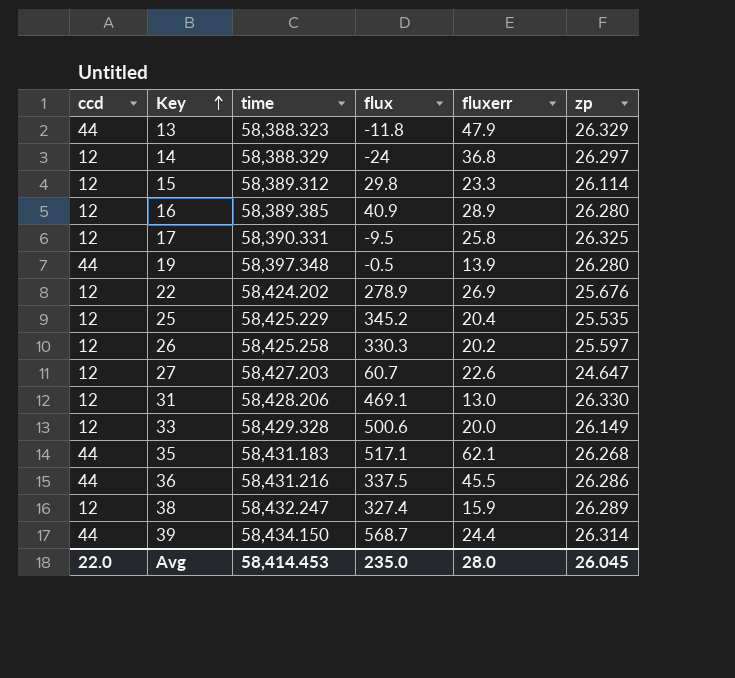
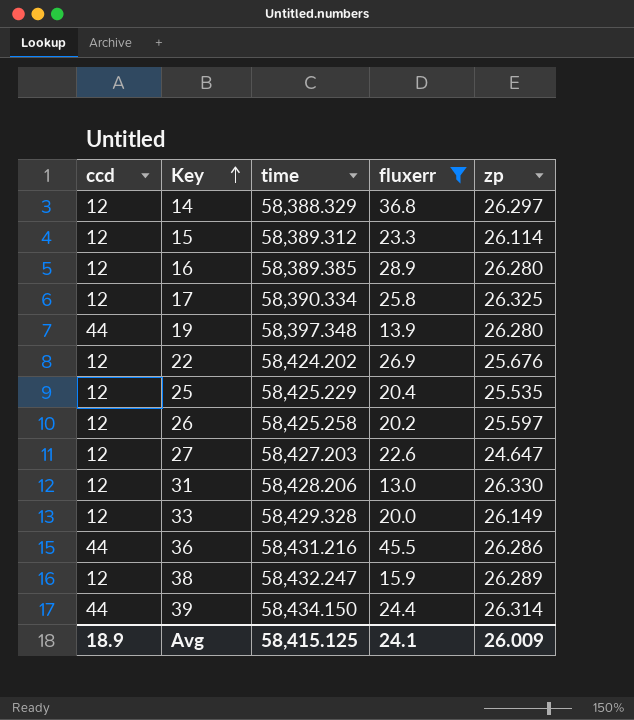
filter: none -> fluxerr <= 45.5
column flux | position: 4 -> none
17 | time: 58,390.331 -> 58,390.334
Avg | ccd: 22.0 -> 18.9
Avg | time: 58,414.453 -> 58,415.125
Avg | fluxerr: 28.0 -> 24.1
Avg | zp: 26.045 -> 26.009

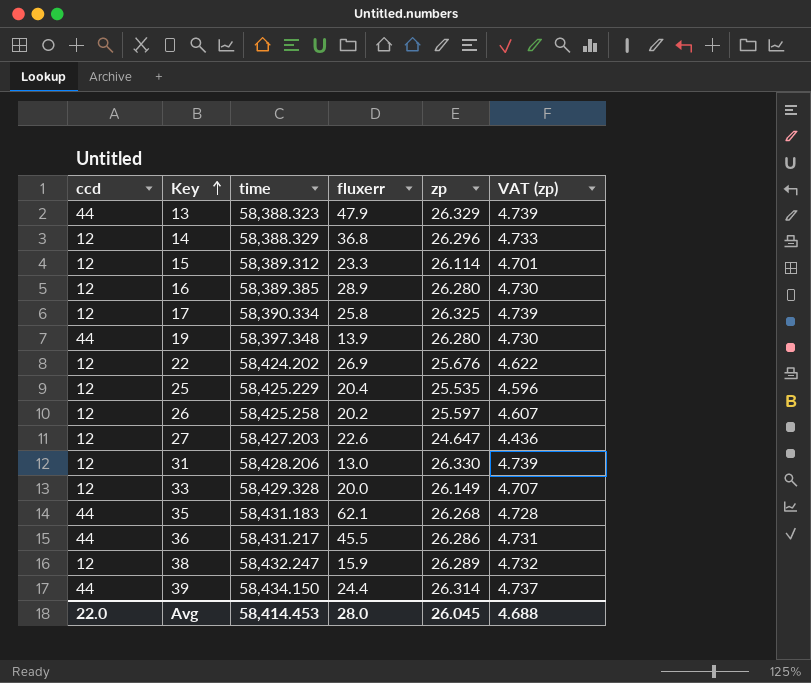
filter: fluxerr <= 45.5 -> none
column VAT (zp) | formula: none -> [zp] * 0.18
14 | zp: 26.297 -> 26.296
36 | time: 58,431.216 -> 58,431.217
Avg | ccd: 18.9 -> 22.0
Avg | time: 58,415.125 -> 58,414.453
Avg | fluxerr: 24.1 -> 28.0
Avg | zp: 26.009 -> 26.045

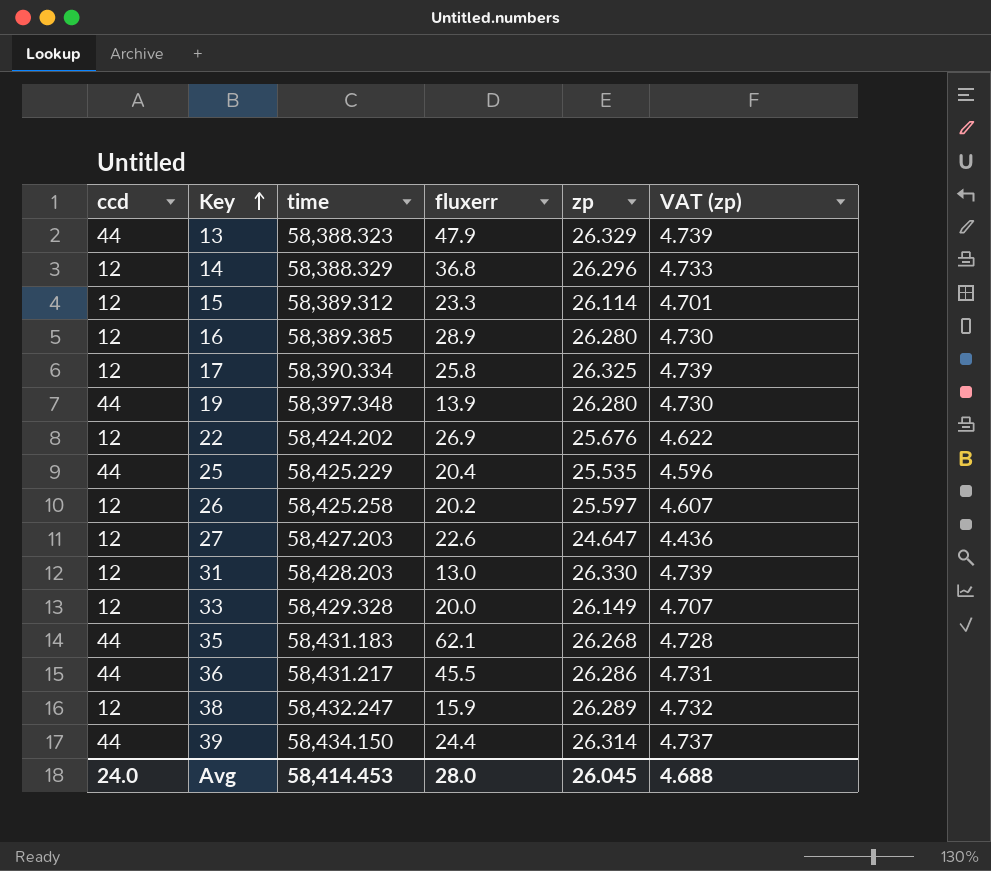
25 | ccd: 12 -> 44
31 | time: 58,428.206 -> 58,428.203
Avg | ccd: 22.0 -> 24.0

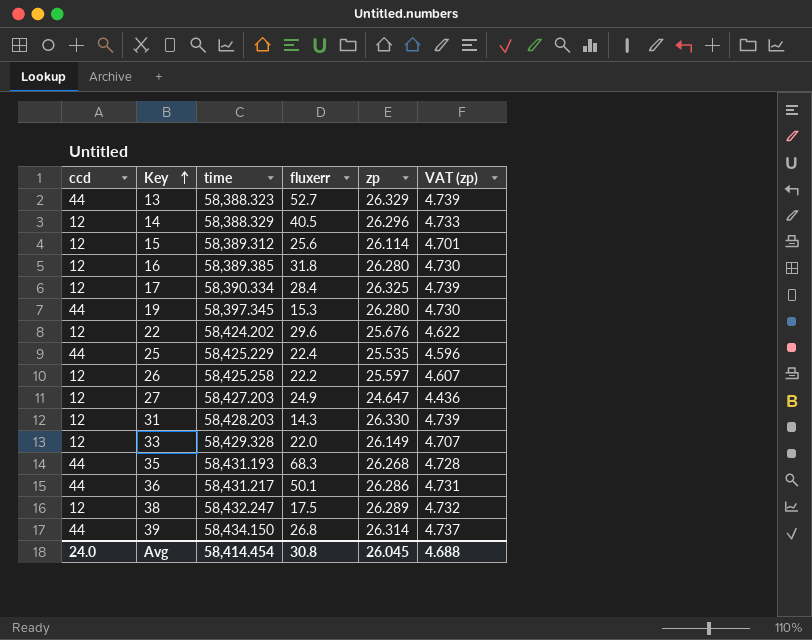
13 | fluxerr: 47.9 -> 52.7
14 | fluxerr: 36.8 -> 40.5
15 | fluxerr: 23.3 -> 25.6
16 | fluxerr: 28.9 -> 31.8
17 | fluxerr: 25.8 -> 28.4
19 | time: 58,397.348 -> 58,397.345
19 | fluxerr: 13.9 -> 15.3
22 | fluxerr: 26.9 -> 29.6
25 | fluxerr: 20.4 -> 22.4
26 | fluxerr: 20.2 -> 22.2
27 | fluxerr: 22.6 -> 24.9
31 | fluxerr: 13.0 -> 14.3
33 | fluxerr: 20.0 -> 22.0
35 | time: 58,431.183 -> 58,431.193
35 | fluxerr: 62.1 -> 68.3
36 | fluxerr: 45.5 -> 50.1
38 | fluxerr: 15.9 -> 17.5
39 | fluxerr: 24.4 -> 26.8
Avg | time: 58,414.453 -> 58,414.454
Avg | fluxerr: 28.0 -> 30.8

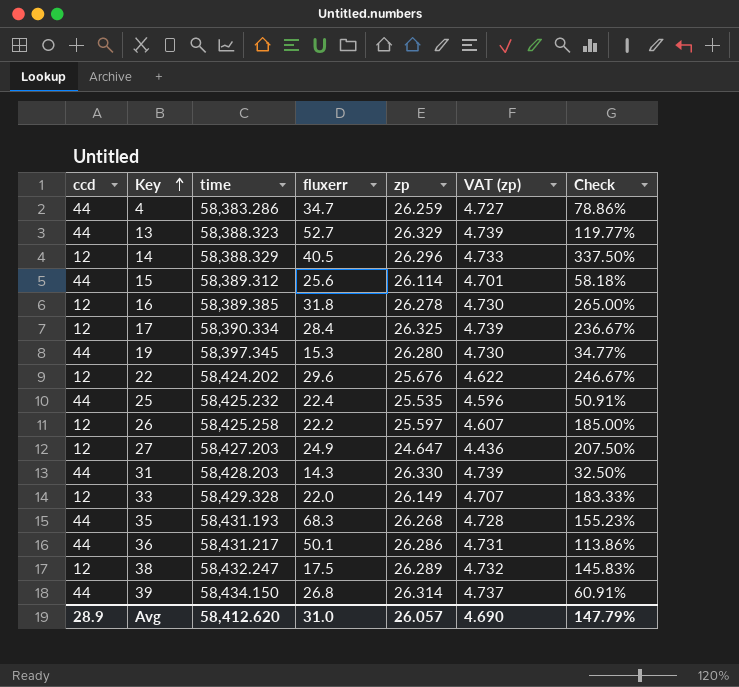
column Check | formula: none -> [fluxerr] / [ccd]
row 4: none -> 44 | 58,383.286 | 34.7 | 26.259 | 4.727 | 78.86%
15 | ccd: 12 -> 44
16 | zp: 26.280 -> 26.278
25 | time: 58,425.229 -> 58,425.232
31 | ccd: 12 -> 44
Avg | ccd: 24.0 -> 28.9
Avg | time: 58,414.454 -> 58,412.620
Avg | fluxerr: 30.8 -> 31.0
Avg | zp: 26.045 -> 26.057
Avg | VAT (zp): 4.688 -> 4.690

